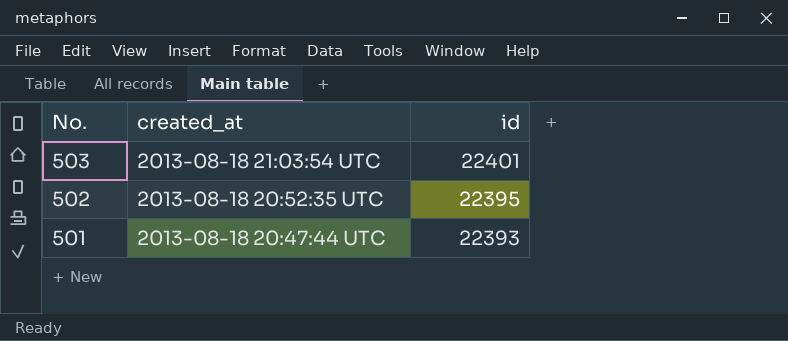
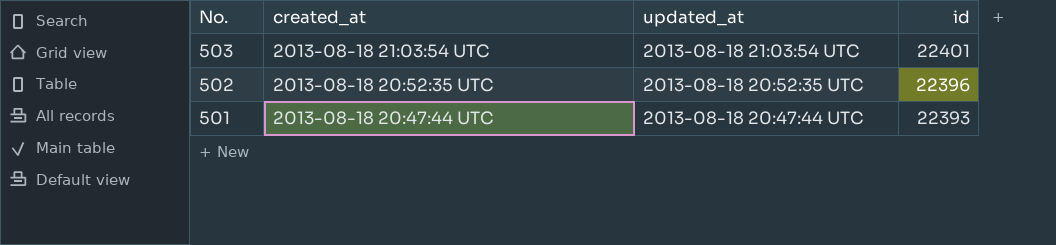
column updated_at | position: none -> 3
502 | id: 22395 -> 22396

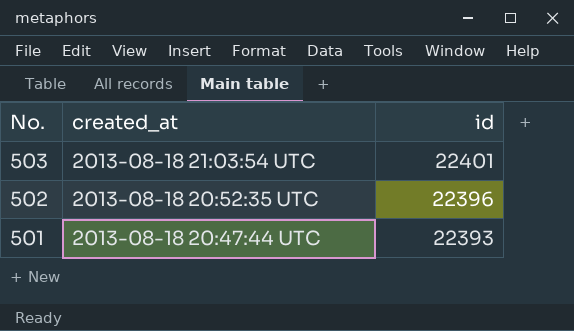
column updated_at | position: 3 -> none

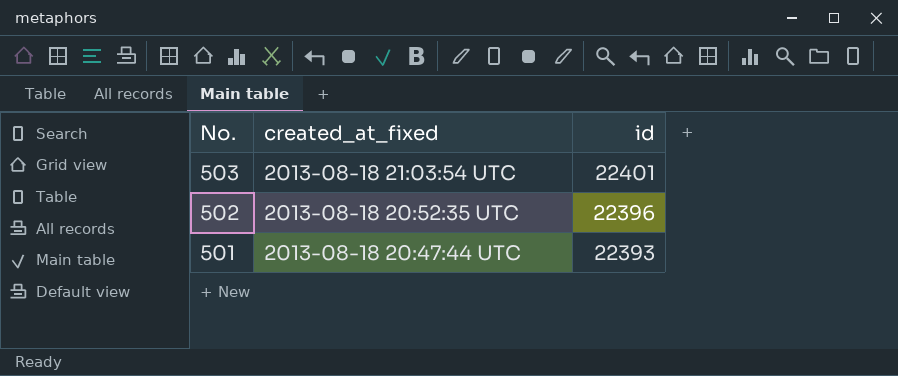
column name: created_at -> created_at_fixed

